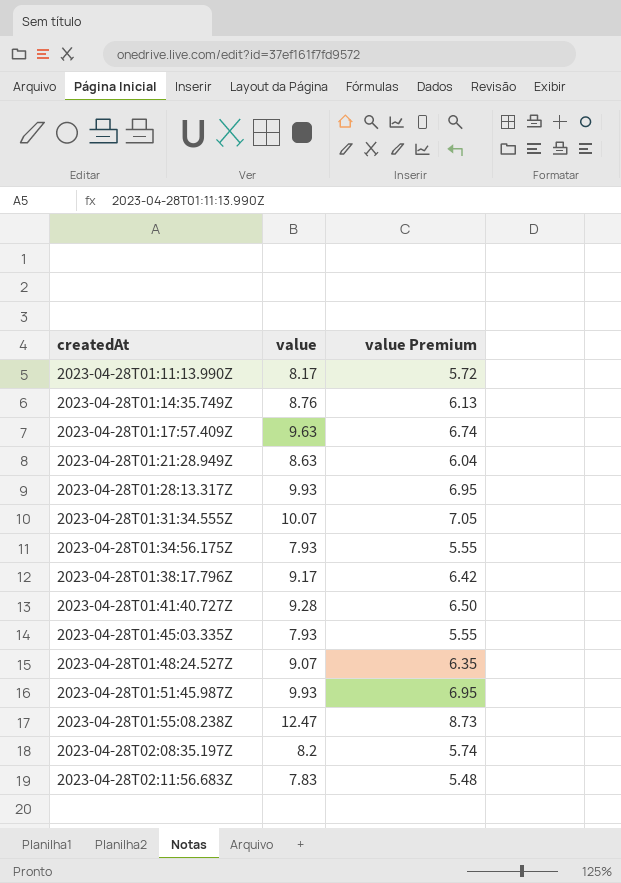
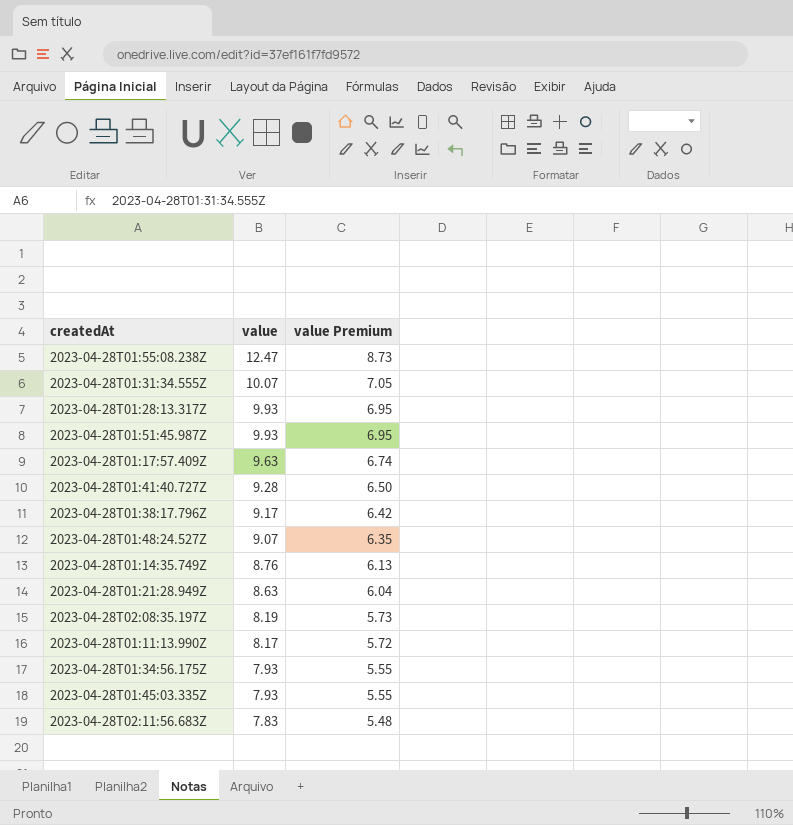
row order: createdAt ascending -> value descending
2023-04-28T02:08:35.197Z | value: 8.2 -> 8.19
2023-04-28T02:08:35.197Z | value Premium: 5.74 -> 5.73

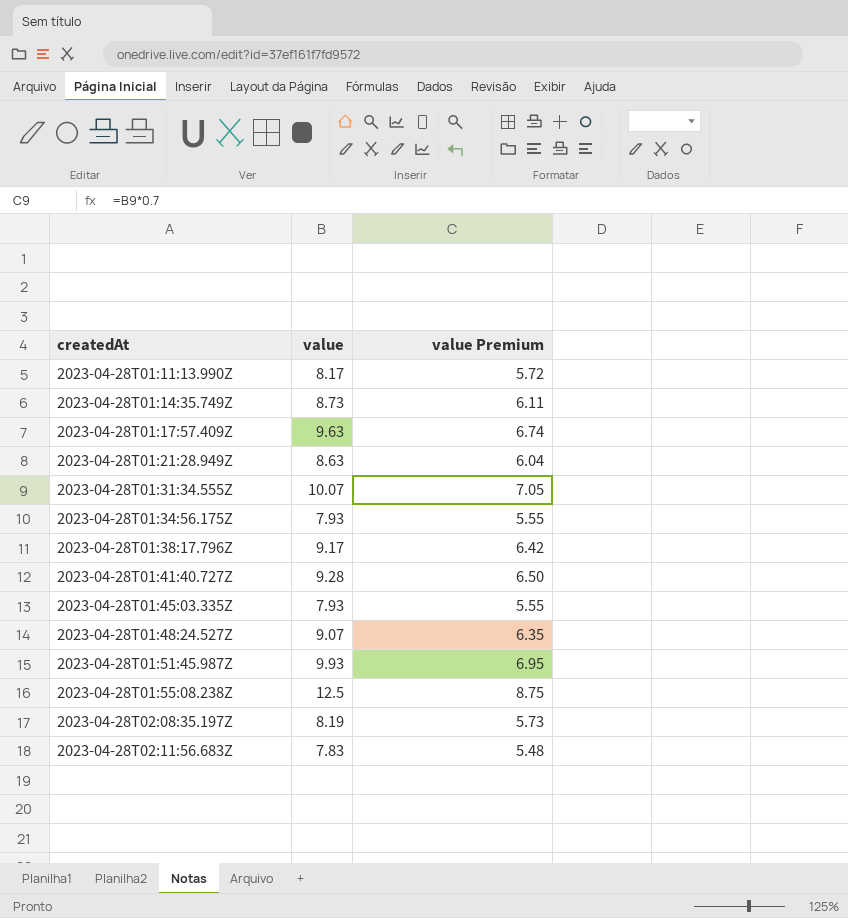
row order: value descending -> createdAt ascending
row 2023-04-28T01:28:13.317Z: 9.93 | 6.95 -> none
2023-04-28T01:14:35.749Z | value: 8.76 -> 8.73
2023-04-28T01:14:35.749Z | value Premium: 6.13 -> 6.11
2023-04-28T01:55:08.238Z | value: 12.47 -> 12.5
2023-04-28T01:55:08.238Z | value Premium: 8.73 -> 8.75

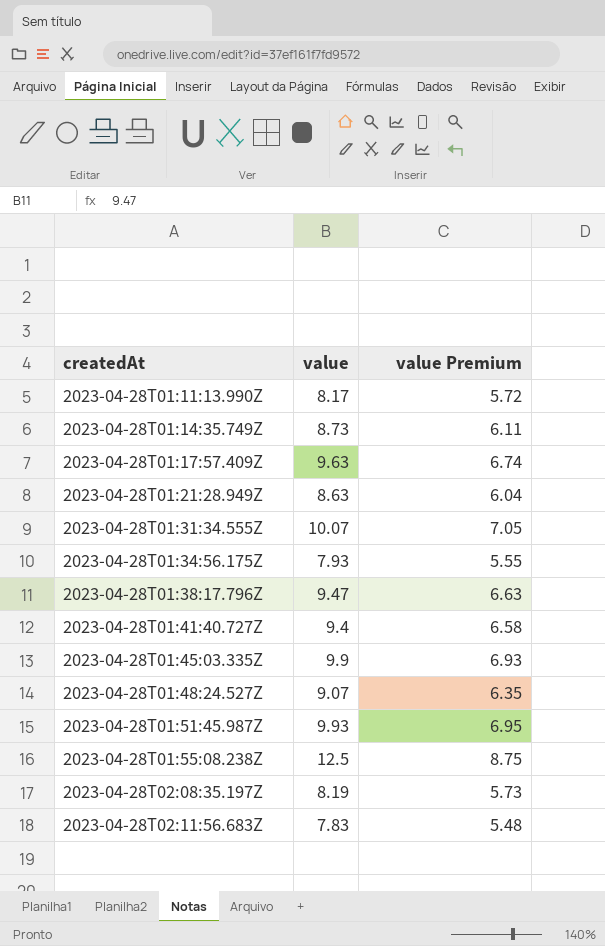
2023-04-28T01:38:17.796Z | value: 9.17 -> 9.47
2023-04-28T01:38:17.796Z | value Premium: 6.42 -> 6.63
2023-04-28T01:41:40.727Z | value: 9.28 -> 9.4
2023-04-28T01:41:40.727Z | value Premium: 6.50 -> 6.58
2023-04-28T01:45:03.335Z | value: 7.93 -> 9.9
2023-04-28T01:45:03.335Z | value Premium: 5.55 -> 6.93

